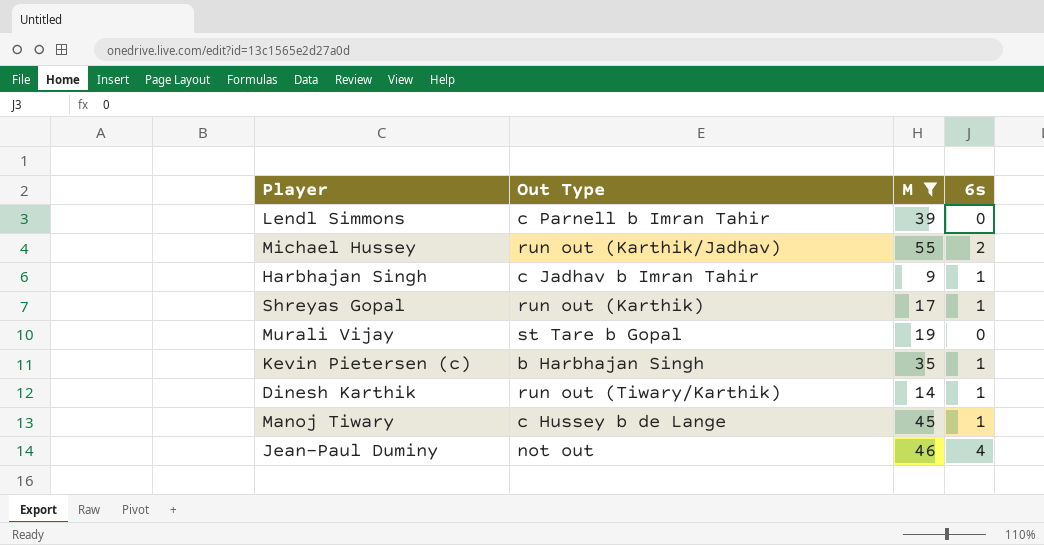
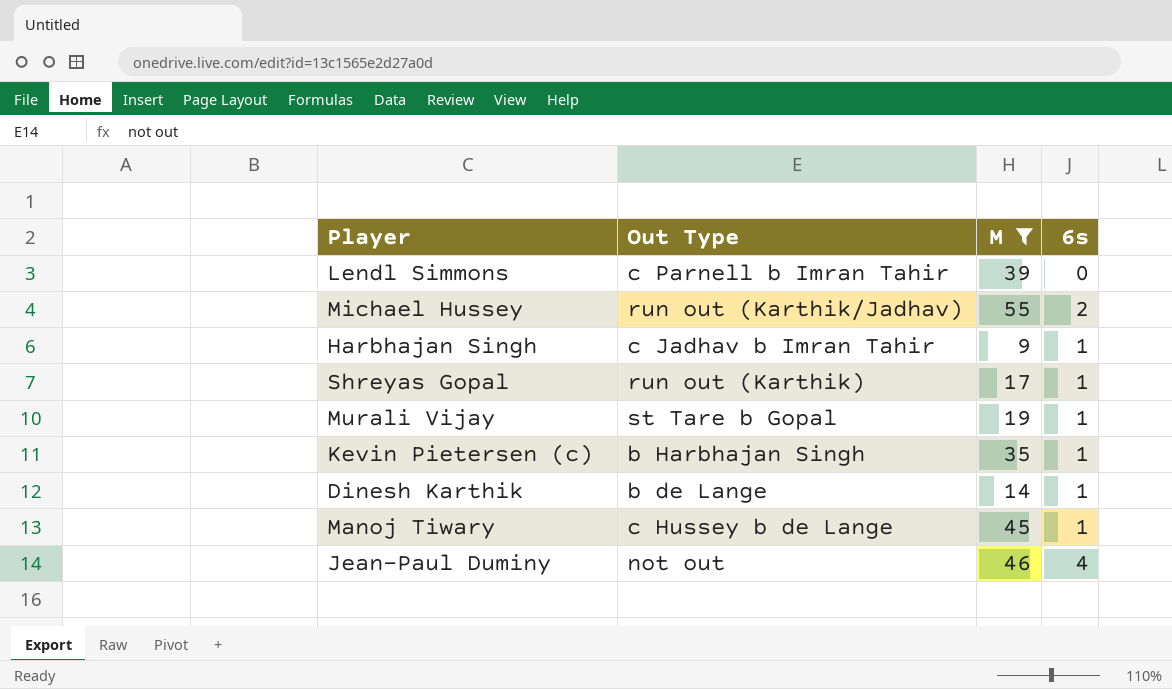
Murali Vijay | 6s: 0 -> 1
Dinesh Karthik | Out Type: run out (Tiwary/Karthik) -> b de Lange

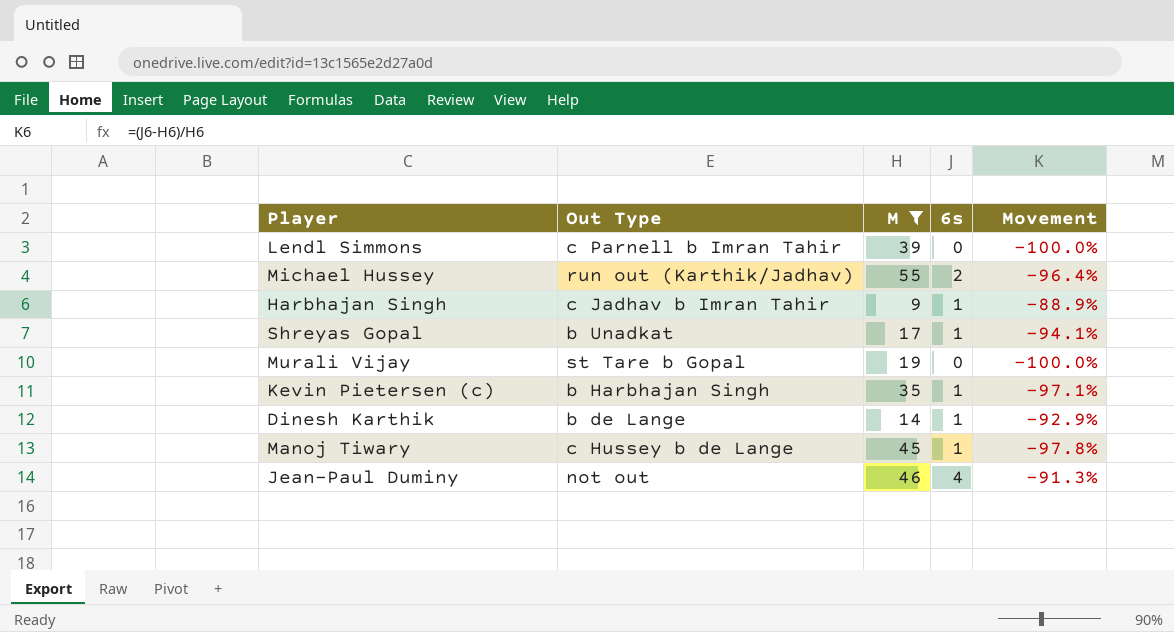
column Movement | formula: none -> ([6s] - [M]) / [M]
Shreyas Gopal | Out Type: run out (Karthik) -> b Unadkat
Murali Vijay | 6s: 1 -> 0

